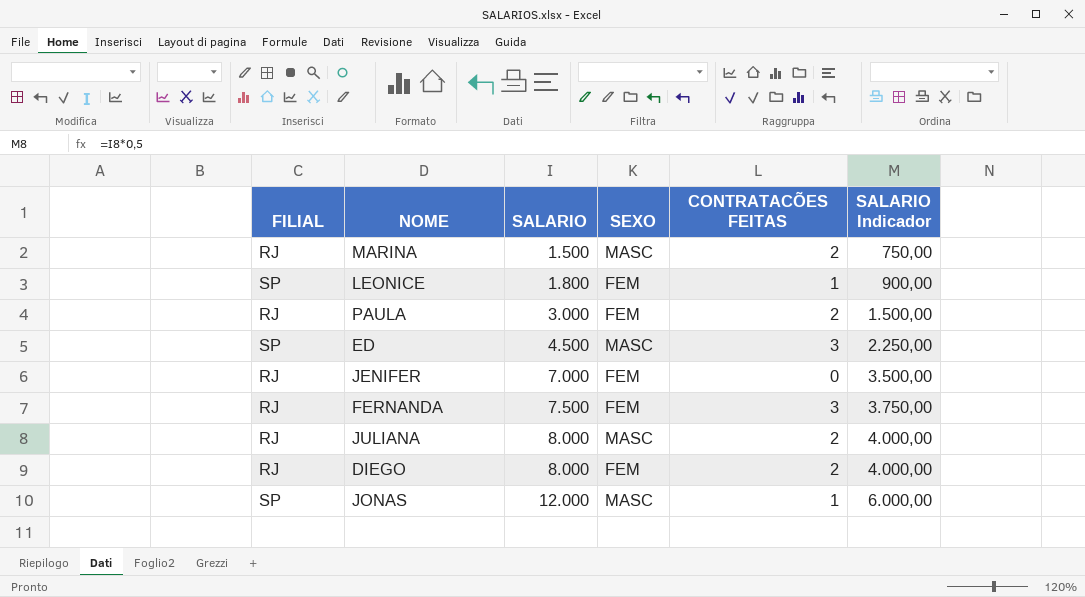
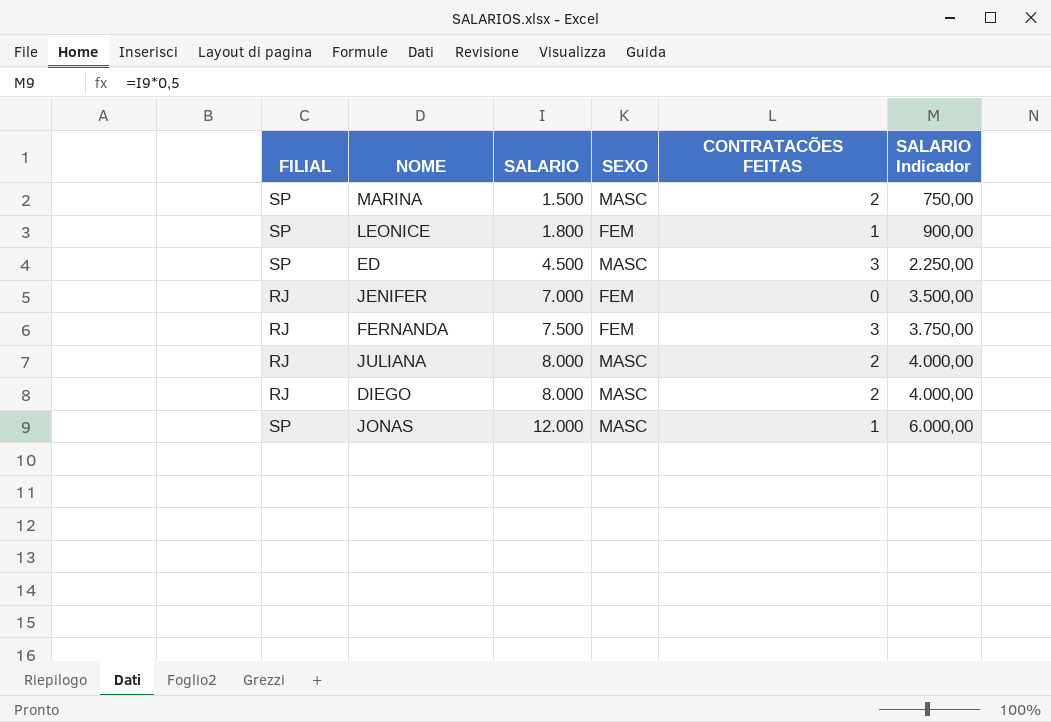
row PAULA: RJ | 3.000 | FEM | 2 | 1.500,00 -> none
MARINA | FILIAL: RJ -> SP
DIEGO | SEXO: FEM -> MASC

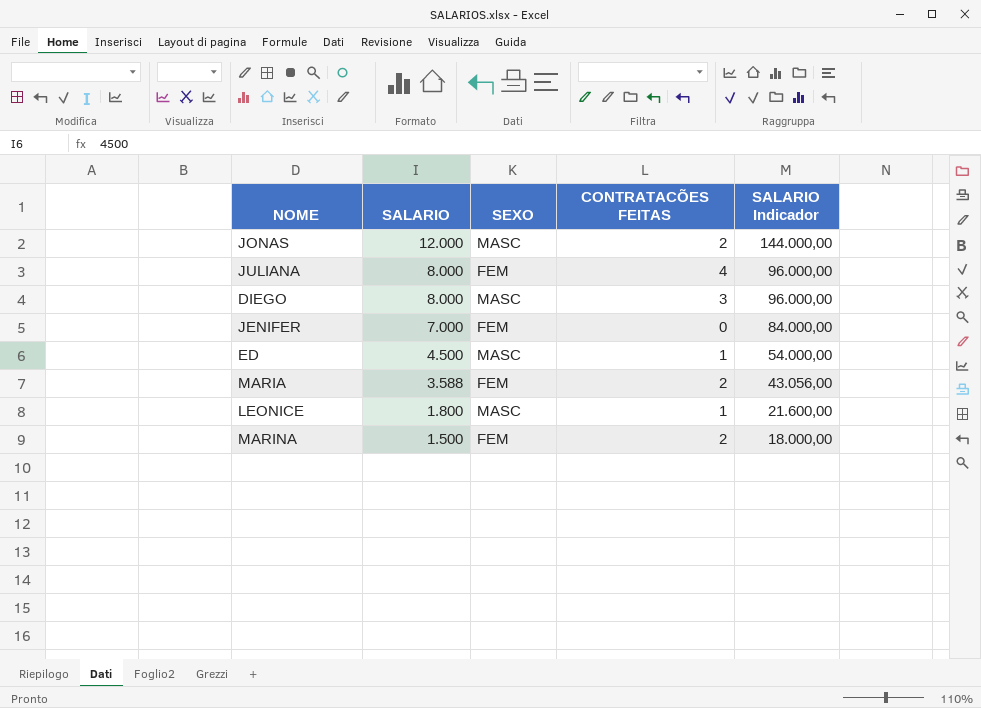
row order: SALARIO ascending -> SALARIO descending
column FILIAL | position: 1 -> none
column SALARIO Indicador | formula: [SALARIO] * 0,5 -> [SALARIO] * 12
row FERNANDA: RJ | 7.500 | FEM | 3 | 3.750,00 -> none
JONAS | CONTRATACÕES FEITAS: 1 -> 2
JULIANA | SEXO: MASC -> FEM
JULIANA | CONTRATACÕES FEITAS: 2 -> 4
DIEGO | CONTRATACÕES FEITAS: 2 -> 3
ED | CONTRATACÕES FEITAS: 3 -> 1
row MARIA: none -> 3.588 | FEM | 2 | 43.056,00
LEONICE | SEXO: FEM -> MASC
MARINA | SEXO: MASC -> FEM

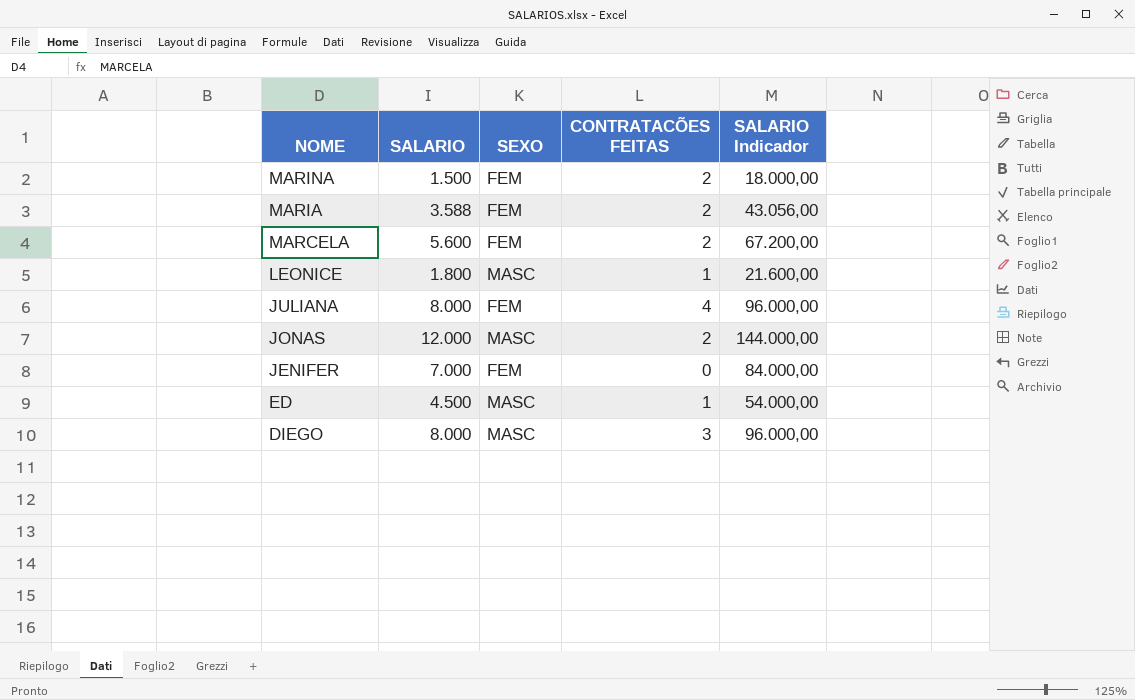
row order: SALARIO descending -> NOME descending
row MARCELA: none -> 5.600 | FEM | 2 | 67.200,00

